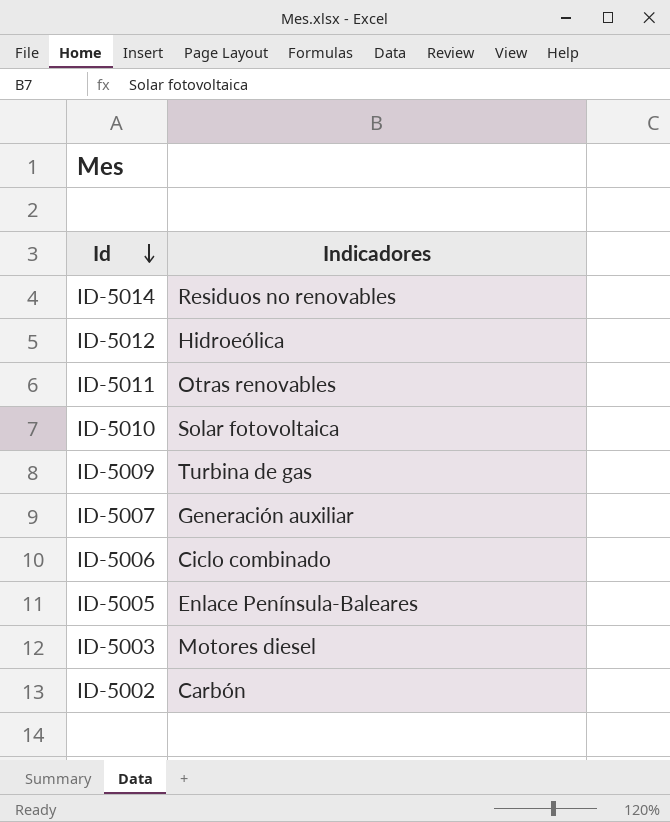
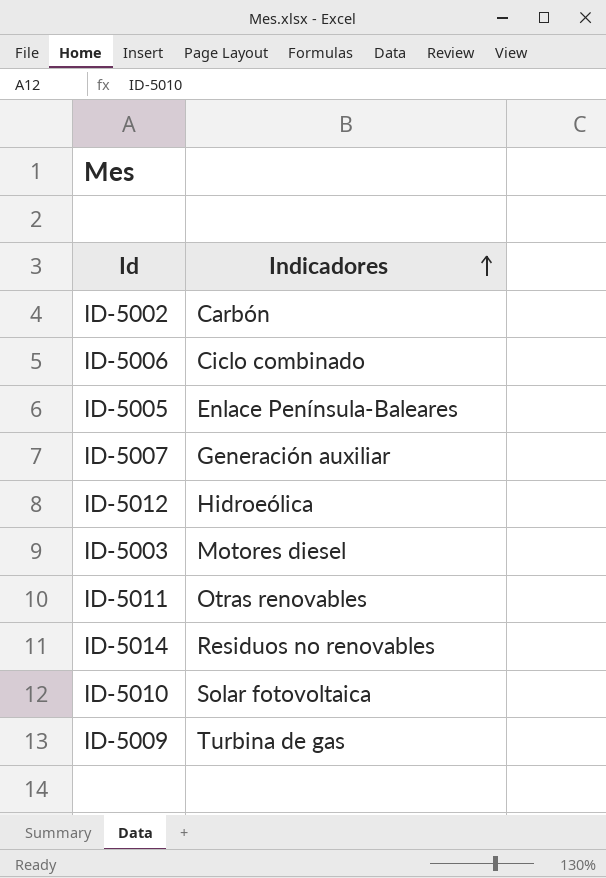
row order: Id descending -> Indicadores ascending

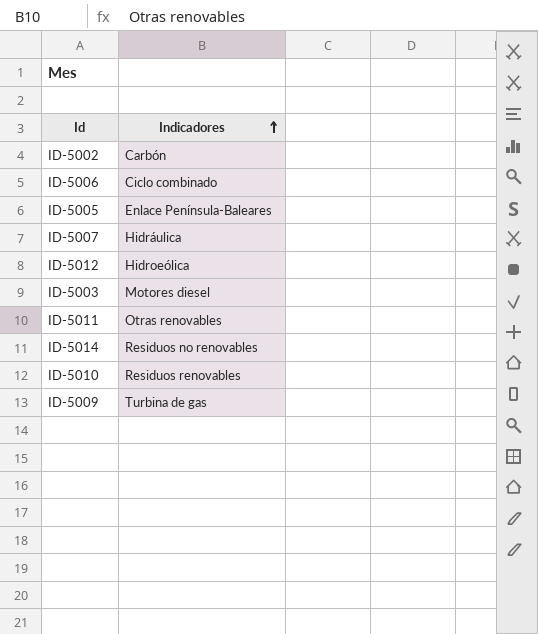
ID-5007 | Indicadores: Generación auxiliar -> Hidráulica
ID-5010 | Indicadores: Solar fotovoltaica -> Residuos renovables

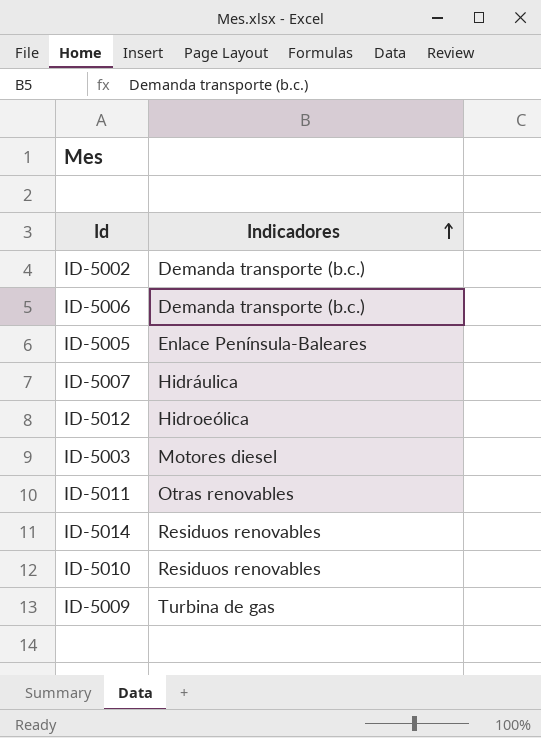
ID-5002 | Indicadores: Carbón -> Demanda transporte (b.c.)
ID-5006 | Indicadores: Ciclo combinado -> Demanda transporte (b.c.)
ID-5014 | Indicadores: Residuos no renovables -> Residuos renovables

